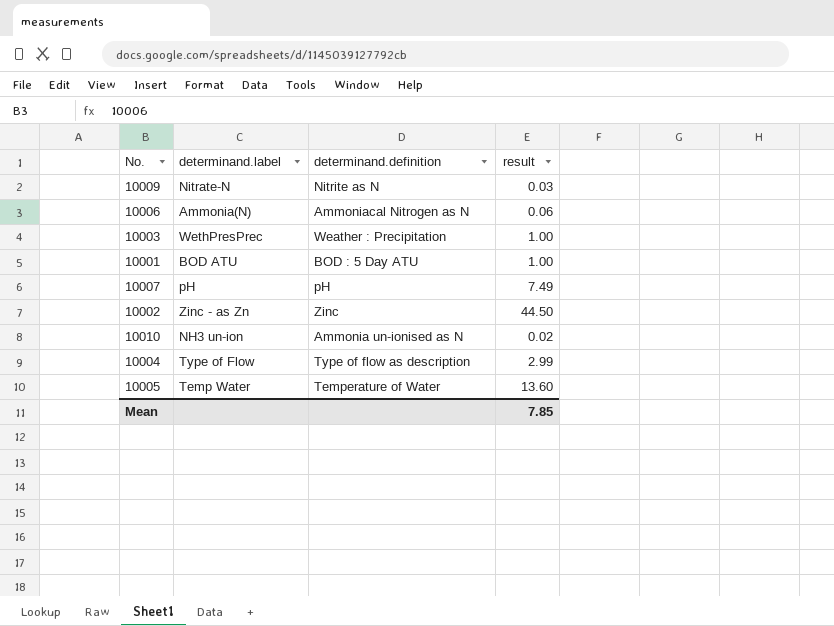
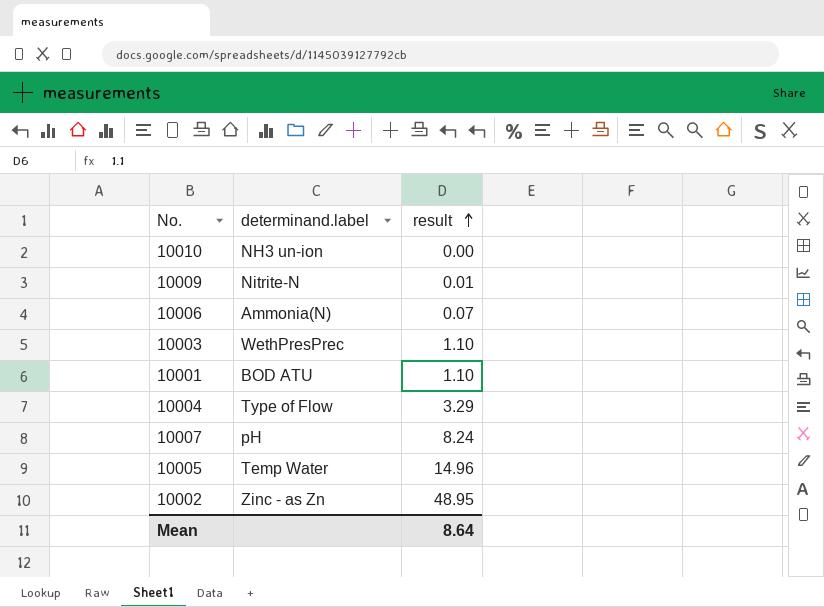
row order: none -> result ascending
column determinand.definition | position: 3 -> none
10010 | result: 0.02 -> 0.00
10009 | determinand.label: Nitrate-N -> Nitrite-N
10009 | result: 0.03 -> 0.01
10006 | result: 0.06 -> 0.07
10003 | result: 1.00 -> 1.10
10001 | result: 1.00 -> 1.10
10004 | result: 2.99 -> 3.29
10007 | result: 7.49 -> 8.24
10005 | result: 13.60 -> 14.96
10002 | result: 44.50 -> 48.95
Mean | result: 7.85 -> 8.64

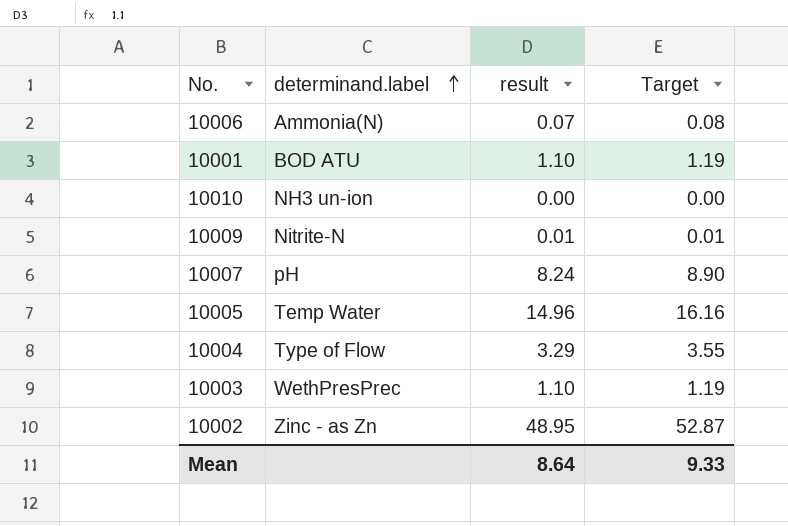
row order: result ascending -> determinand.label ascending
column Target | formula: none -> [result] * 1.08

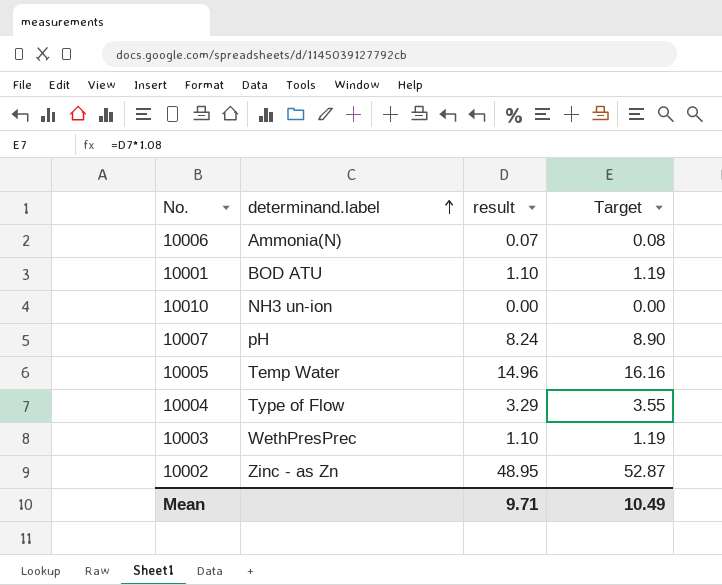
row 10009: Nitrite-N | 0.01 | 0.01 -> none
Mean | result: 8.64 -> 9.71
Mean | Target: 9.33 -> 10.49

